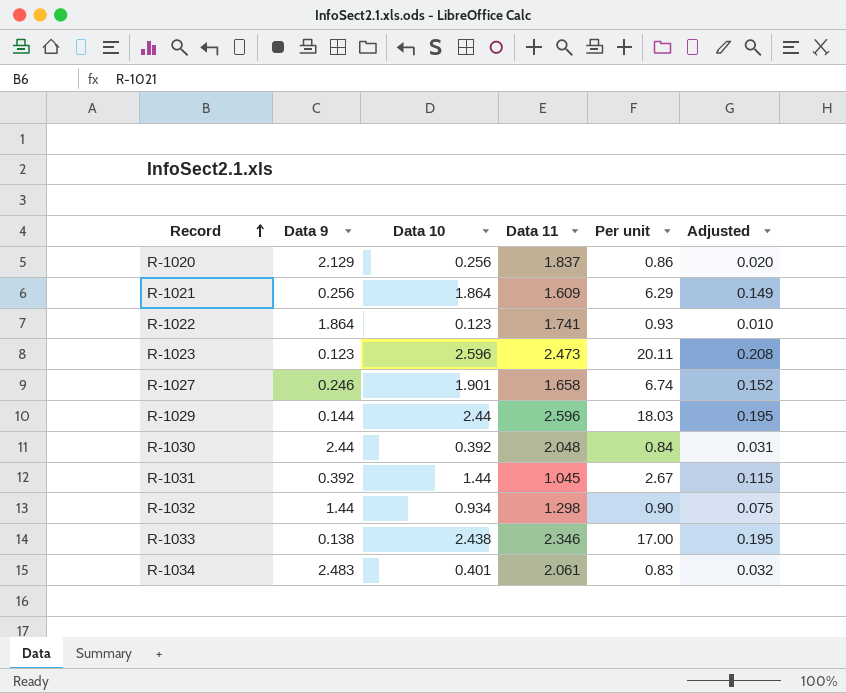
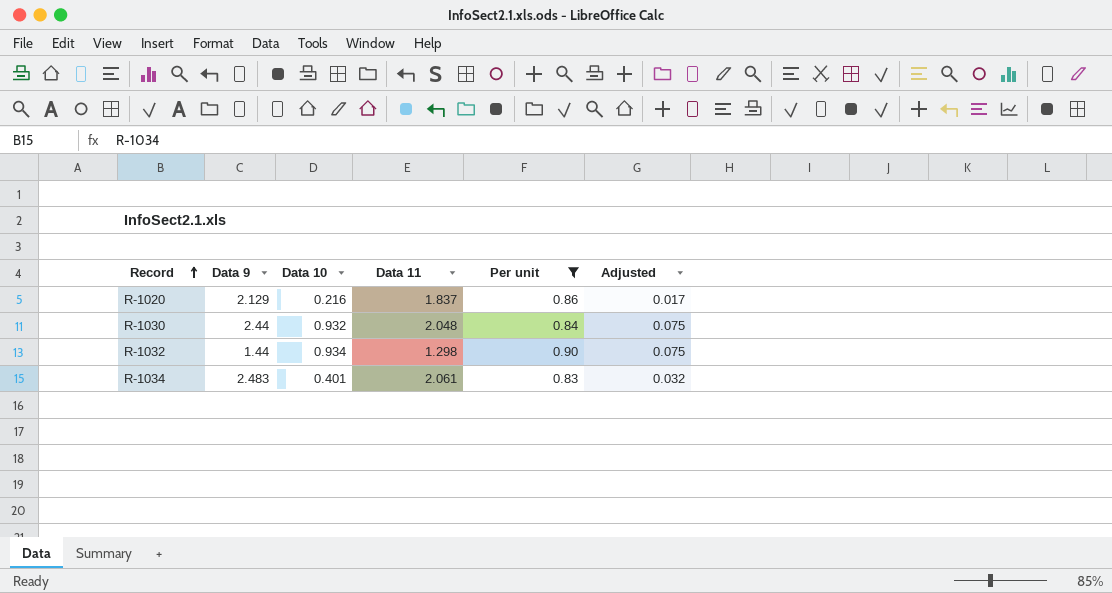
filter: none -> Per unit <= 0.90
R-1020 | Data 10: 0.256 -> 0.216
R-1020 | Adjusted: 0.020 -> 0.017
R-1030 | Data 10: 0.392 -> 0.932
R-1030 | Adjusted: 0.031 -> 0.075

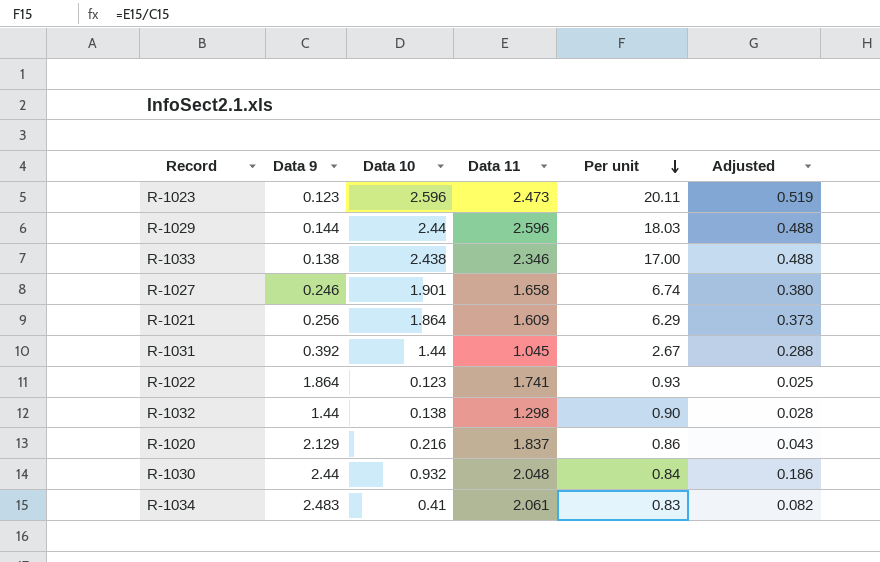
filter: Per unit <= 0.90 -> none
row order: Record ascending -> Per unit descending
column Adjusted | formula: [Data 10] * 0.08 -> [Data 10] * 0.2
R-1032 | Data 10: 0.934 -> 0.138
R-1034 | Data 10: 0.401 -> 0.41

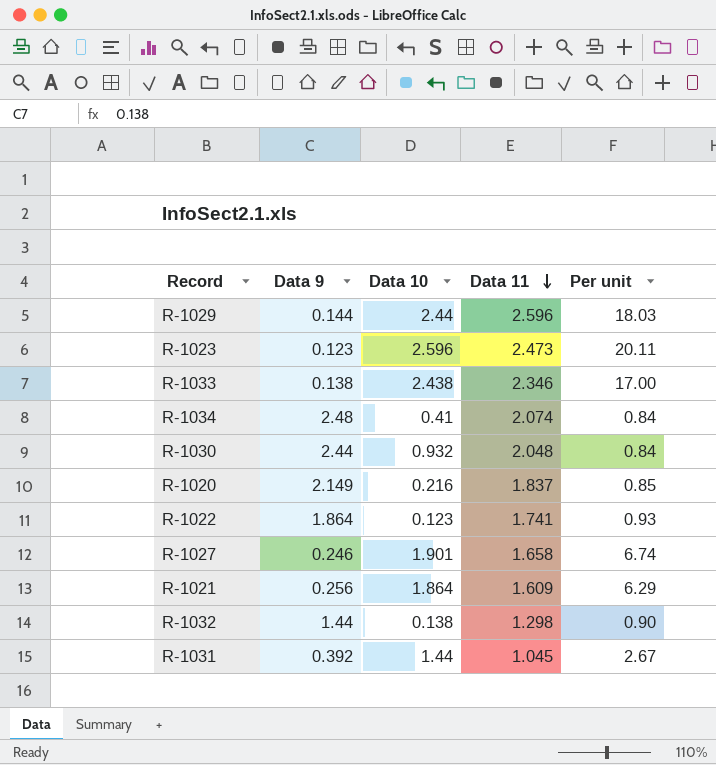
row order: Per unit descending -> Data 11 descending
column Adjusted | formula: [Data 10] * 0.2 -> none
R-1034 | Data 9: 2.483 -> 2.48
R-1034 | Data 11: 2.061 -> 2.074
R-1034 | Per unit: 0.83 -> 0.84
R-1020 | Data 9: 2.129 -> 2.149
R-1020 | Per unit: 0.86 -> 0.85

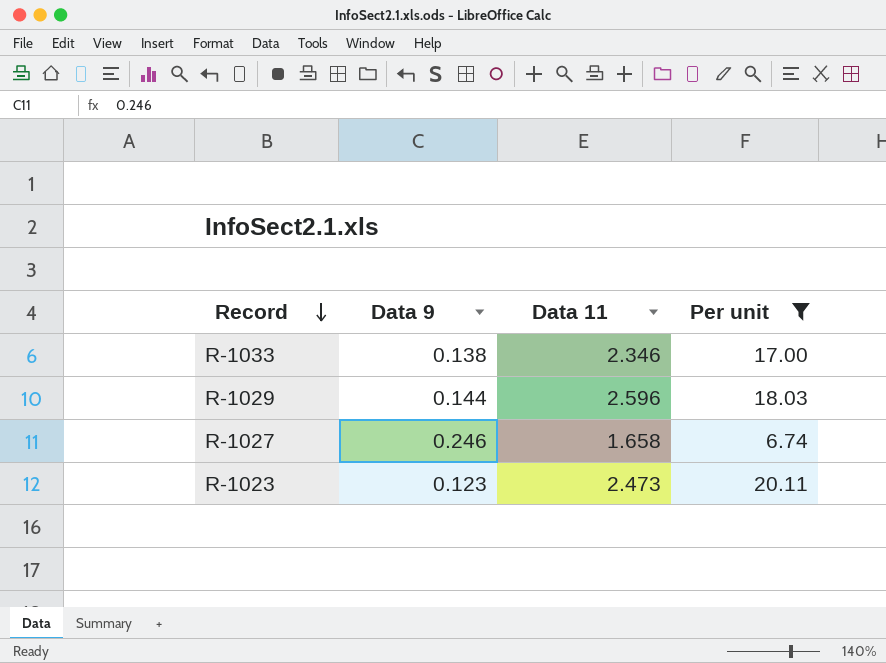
filter: none -> Per unit >= 6.74
row order: Data 11 descending -> Record descending
column Data 10 | position: 3 -> none

